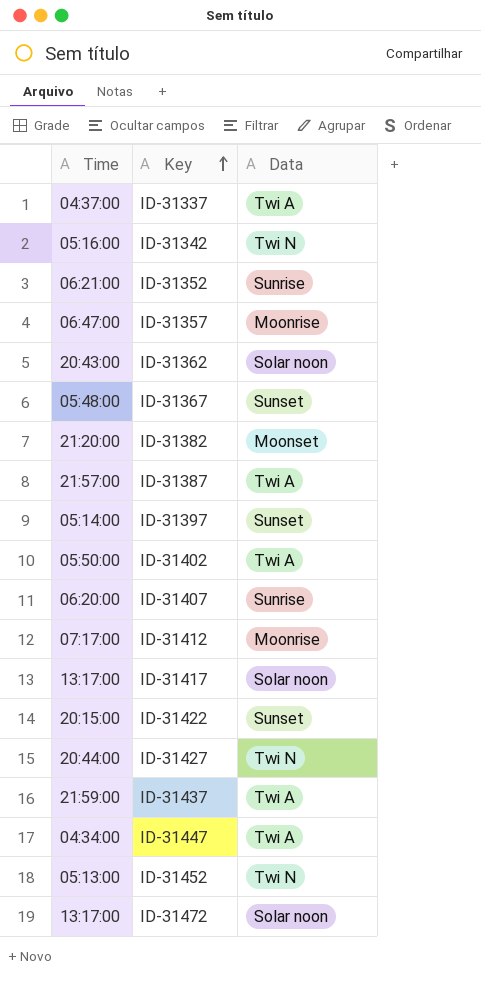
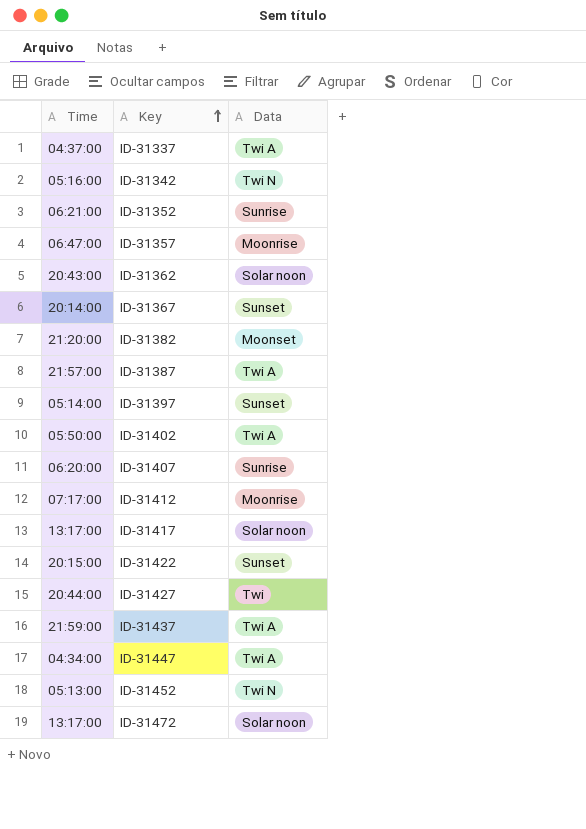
ID-31367 | Time: 05:48:00 -> 20:14:00
ID-31427 | Data: Twi N -> Twi

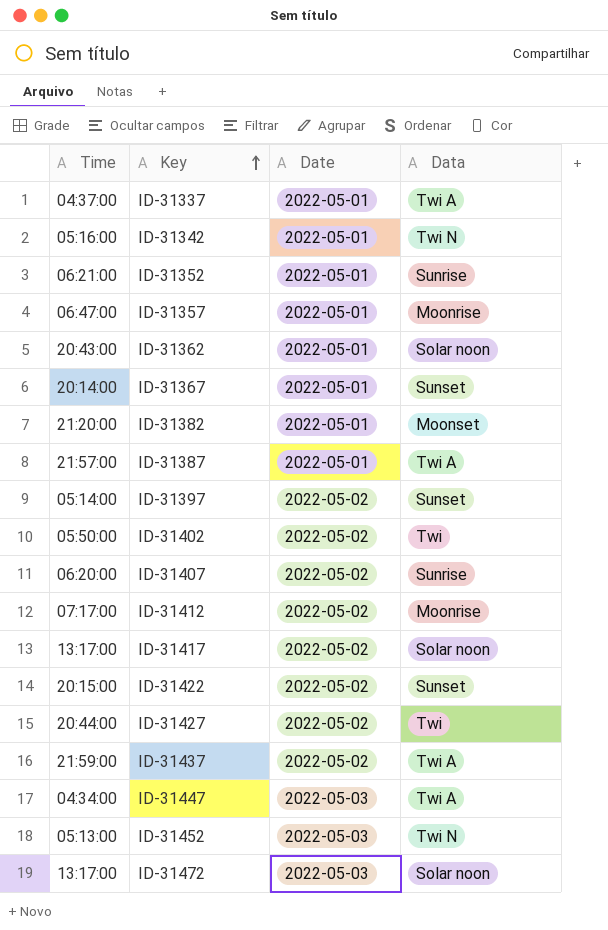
column Date | position: none -> 3
ID-31402 | Data: Twi A -> Twi

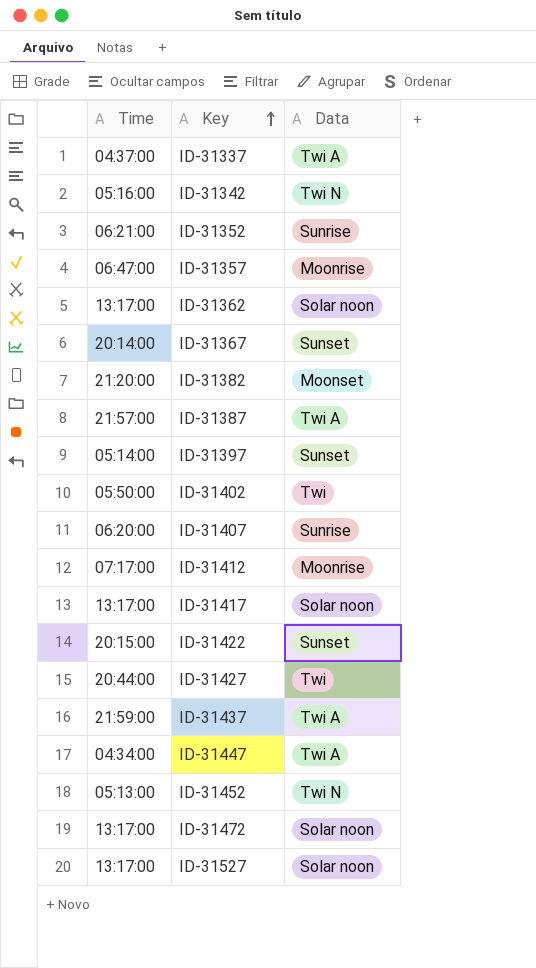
column Date | position: 3 -> none
ID-31362 | Time: 20:43:00 -> 13:17:00
row ID-31527: none -> 13:17:00 | Solar noon

